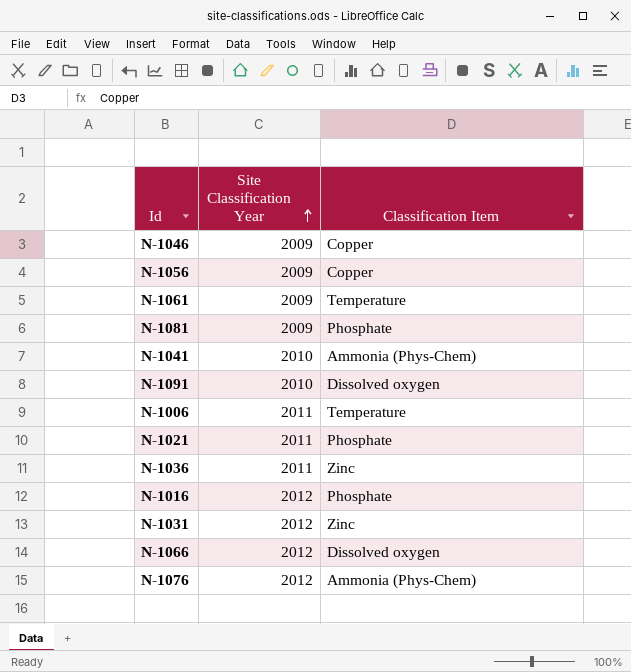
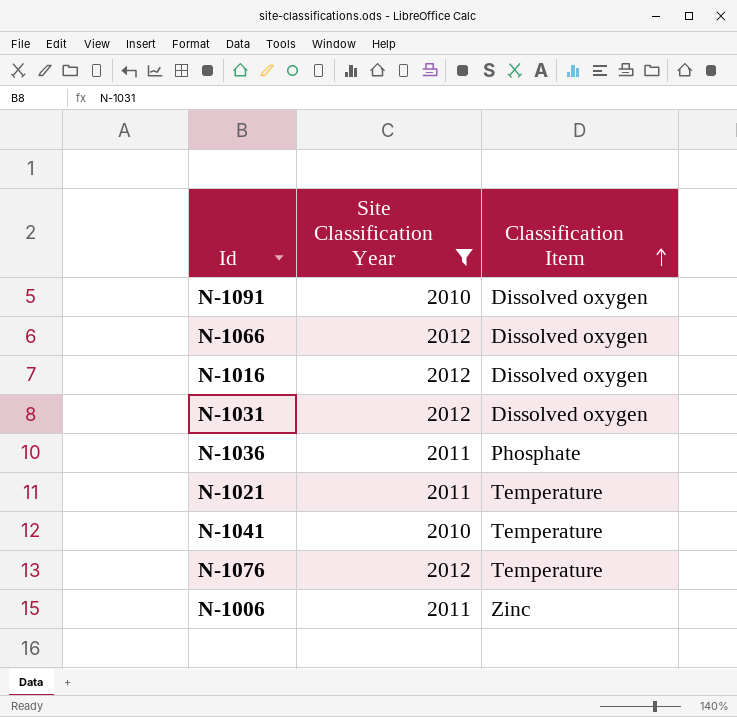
filter: none -> Site Classification Year != 2009
row order: Site Classification Year ascending -> Classification Item ascending
N-1016 | Classification Item: Phosphate -> Dissolved oxygen
N-1031 | Classification Item: Zinc -> Dissolved oxygen
N-1036 | Classification Item: Zinc -> Phosphate
N-1021 | Classification Item: Phosphate -> Temperature
N-1041 | Classification Item: Ammonia (Phys-Chem) -> Temperature
N-1076 | Classification Item: Ammonia (Phys-Chem) -> Temperature
N-1006 | Classification Item: Temperature -> Zinc

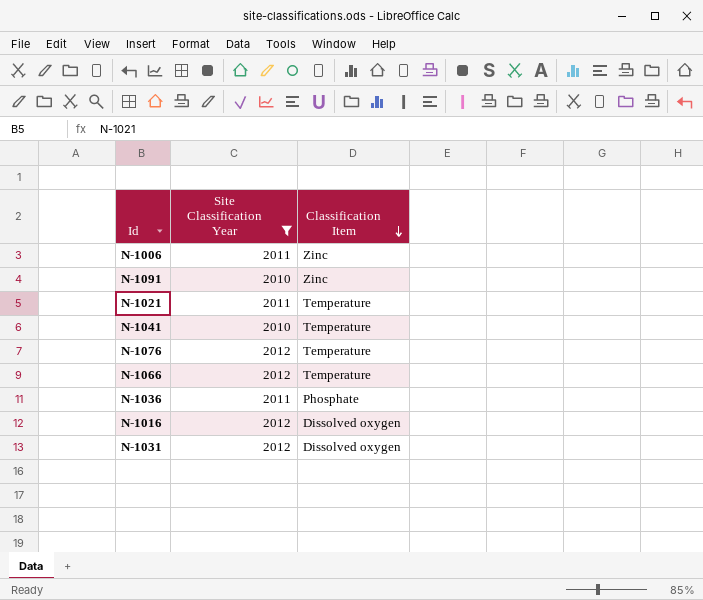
row order: Classification Item ascending -> Classification Item descending
N-1091 | Classification Item: Dissolved oxygen -> Zinc
N-1066 | Classification Item: Dissolved oxygen -> Temperature

